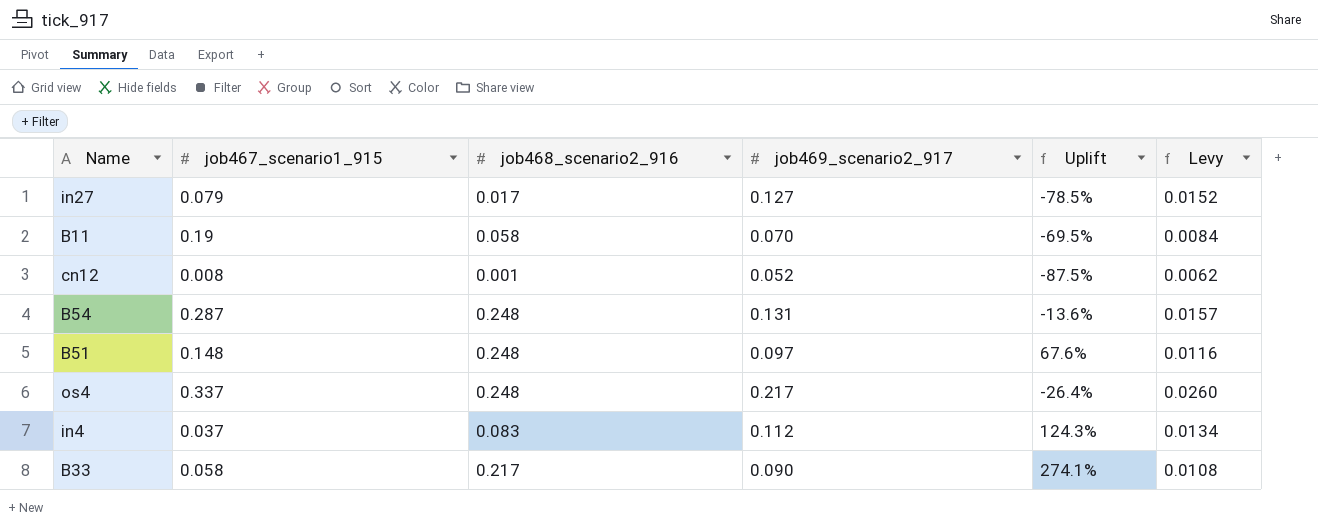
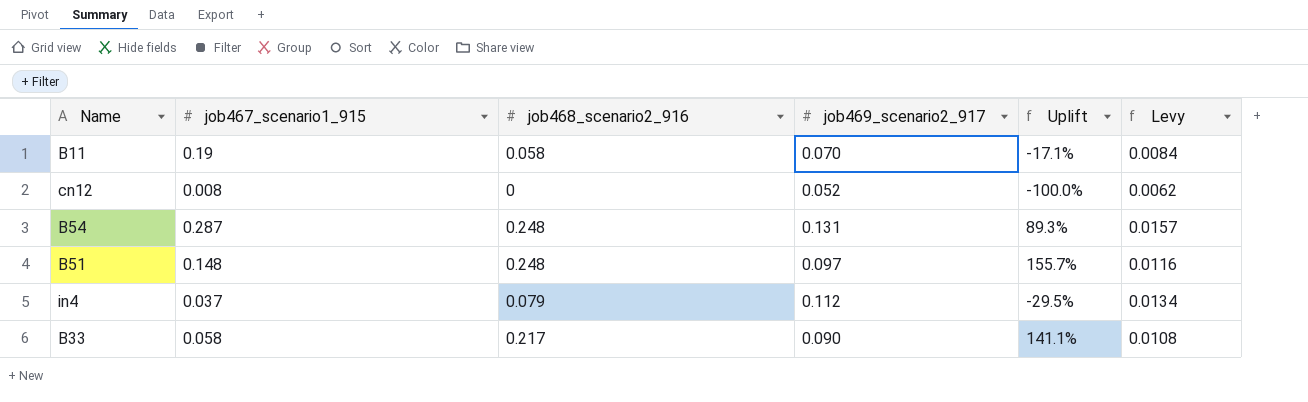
column Uplift | formula: ([job468_scenario2_916] - [job467_scenario1_915]) / [job467_scenario1_915] -> ([job468_scenario2_916] - [job469_scenario2_917]) / [job469_scenario2_917]
row in27: 0.079 | 0.017 | 0.127 | -78.5% | 0.0152 -> none
row os4: 0.337 | 0.248 | 0.217 | -26.4% | 0.0260 -> none
cn12 | job468_scenario2_916: 0.001 -> 0
in4 | job468_scenario2_916: 0.083 -> 0.079

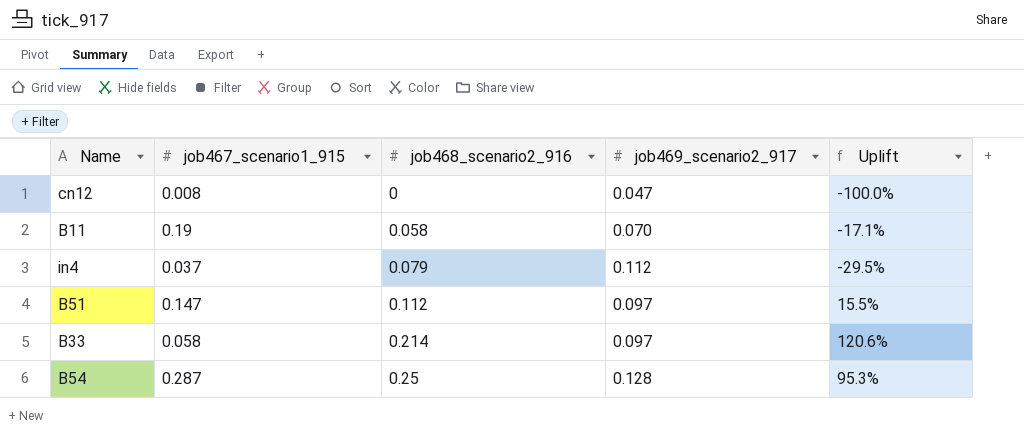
row order: none -> job468_scenario2_916 ascending
column Levy | formula: [job469_scenario2_917] * 0.12 -> none
cn12 | job469_scenario2_917: 0.052 -> 0.047
B51 | job467_scenario1_915: 0.148 -> 0.147
B51 | job468_scenario2_916: 0.248 -> 0.112
B51 | Uplift: 155.7% -> 15.5%
B33 | job468_scenario2_916: 0.217 -> 0.214
B33 | job469_scenario2_917: 0.090 -> 0.097
B33 | Uplift: 141.1% -> 120.6%
B54 | job468_scenario2_916: 0.248 -> 0.25
B54 | job469_scenario2_917: 0.131 -> 0.128
B54 | Uplift: 89.3% -> 95.3%

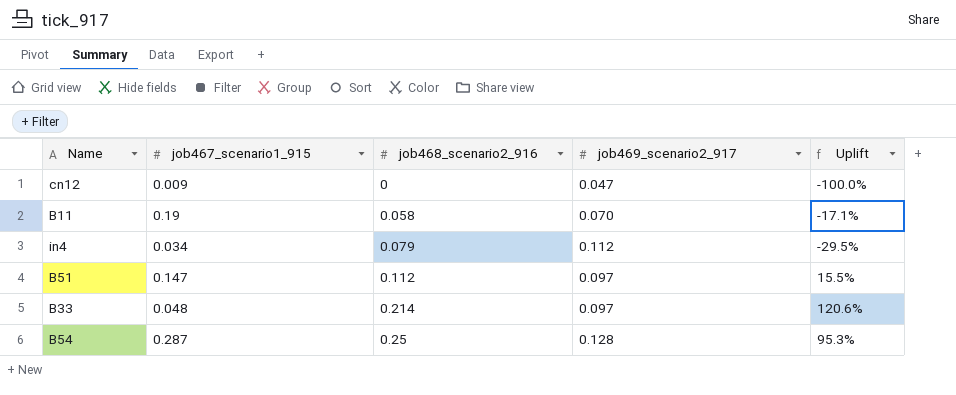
cn12 | job467_scenario1_915: 0.008 -> 0.009
in4 | job467_scenario1_915: 0.037 -> 0.034
B33 | job467_scenario1_915: 0.058 -> 0.048

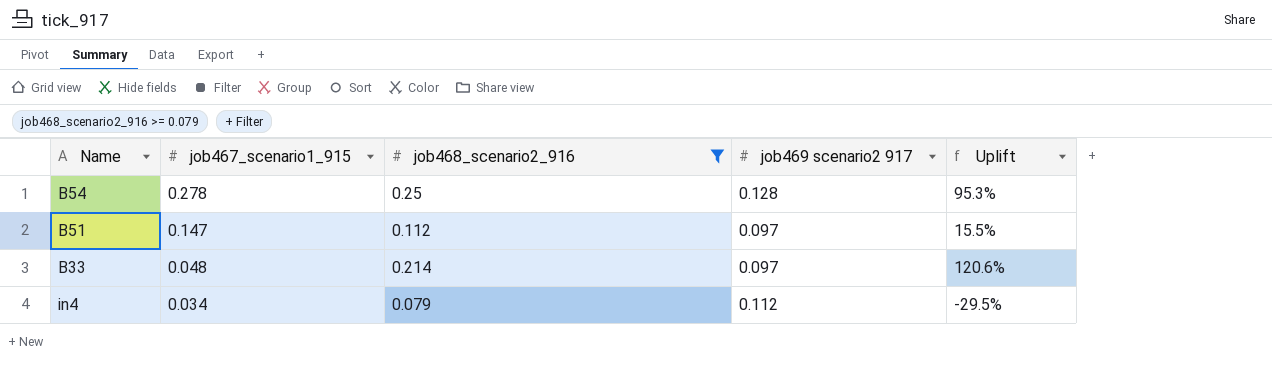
filter: none -> job468_scenario2_916 >= 0.079
row order: job468_scenario2_916 ascending -> job467_scenario1_915 descending
column name: job469_scenario2_917 -> job469 scenario2 917
B54 | job467_scenario1_915: 0.287 -> 0.278

